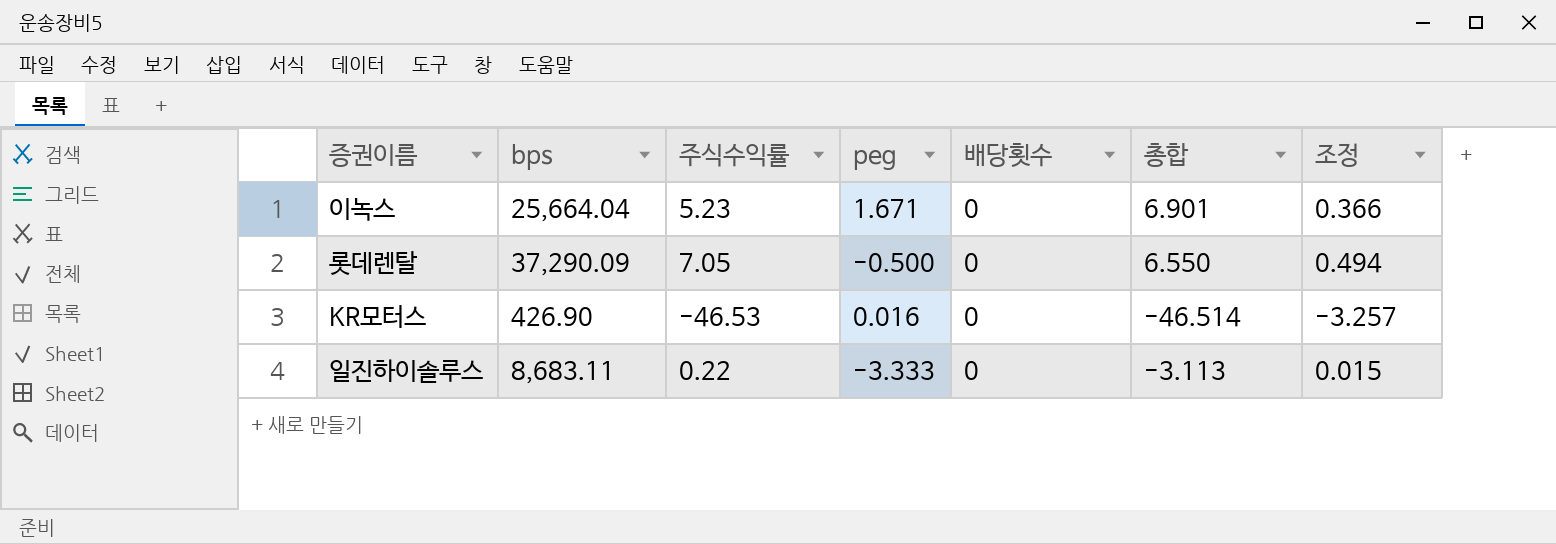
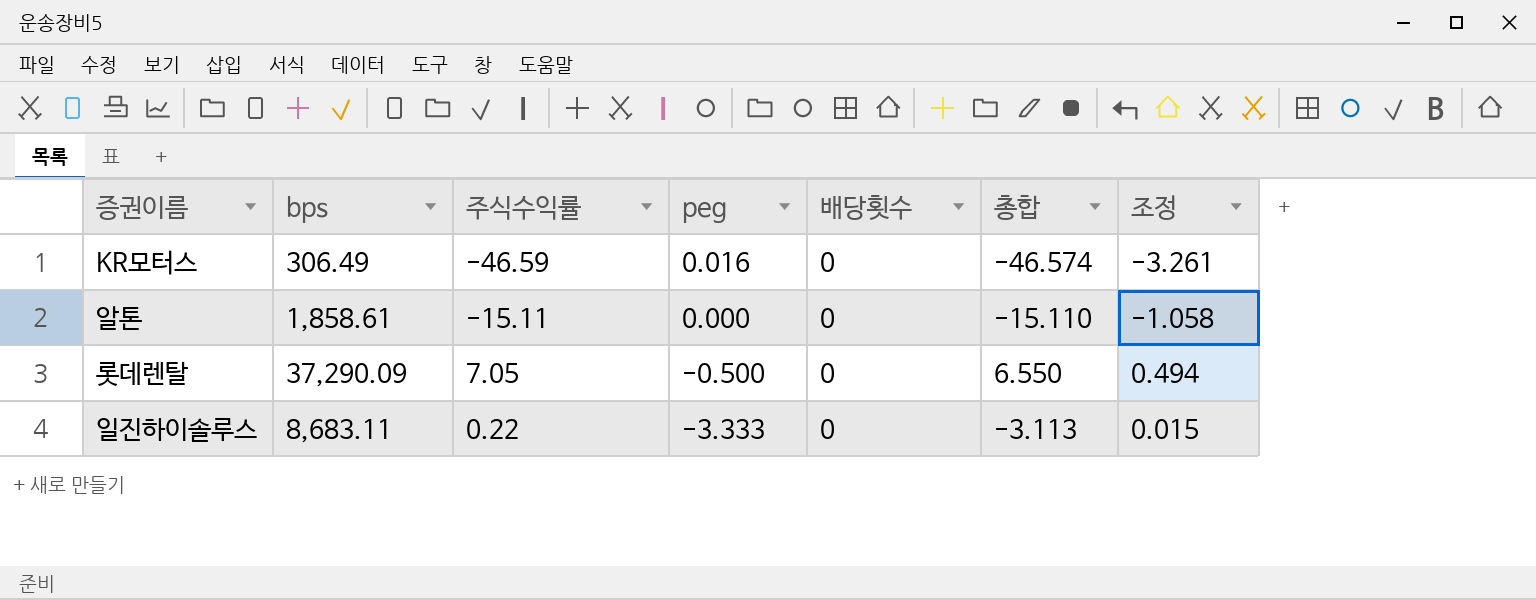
row order: none -> peg descending
row 이녹스: 25,664.04 | 5.23 | 1.671 | 0 | 6.901 | 0.366 -> none
KR모터스 | bps: 426.90 -> 306.49
KR모터스 | 주식수익률: -46.53 -> -46.59
KR모터스 | 총합: -46.514 -> -46.574
KR모터스 | 조정: -3.257 -> -3.261
row 알톤: none -> 1,858.61 | -15.11 | 0.000 | 0 | -15.110 | -1.058

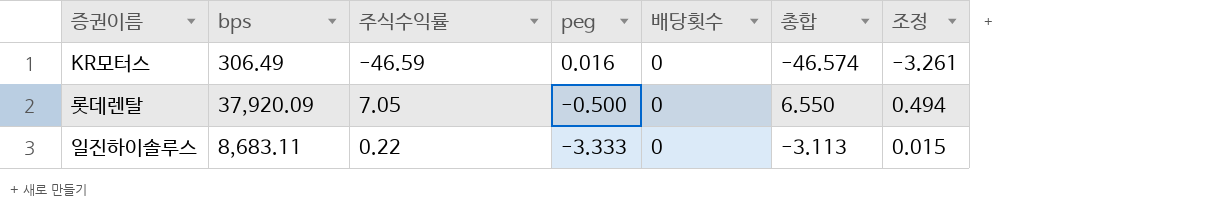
row 알톤: 1,858.61 | -15.11 | 0.000 | 0 | -15.110 | -1.058 -> none
롯데렌탈 | bps: 37,290.09 -> 37,920.09

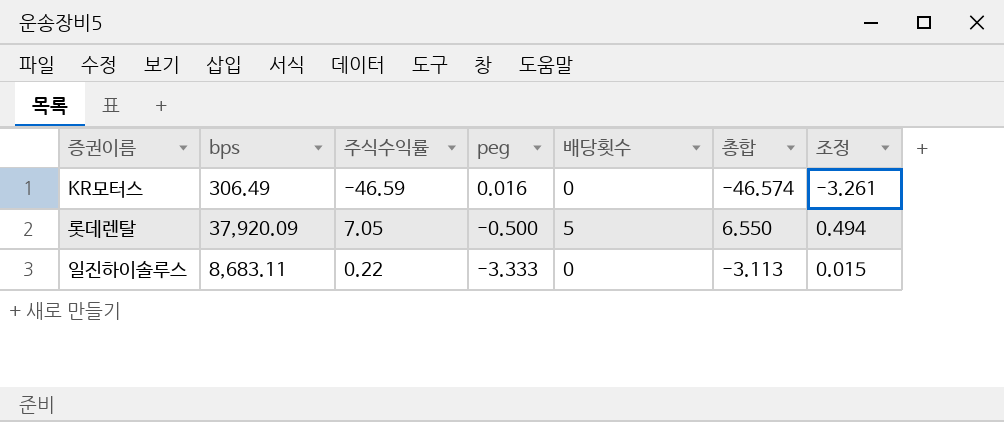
롯데렌탈 | 배당횟수: 0 -> 5

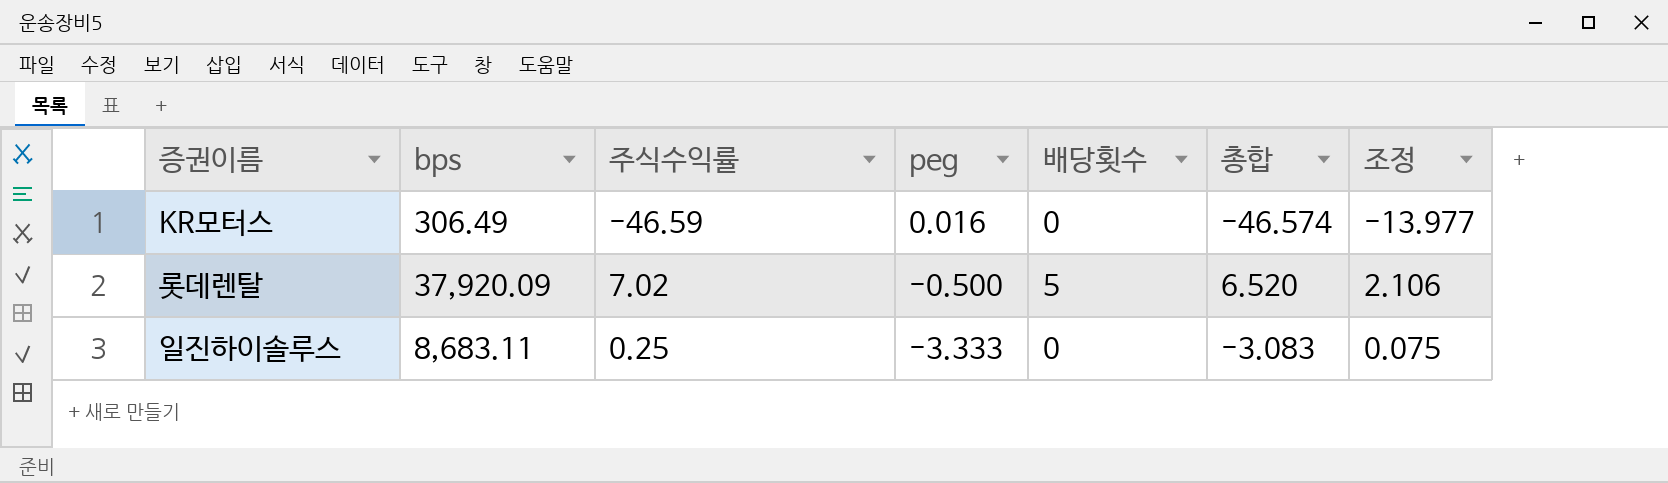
column 조정 | formula: [주식수익률] * 0.07 -> [주식수익률] * 0.3
롯데렌탈 | 주식수익률: 7.05 -> 7.02
롯데렌탈 | 총합: 6.550 -> 6.520
일진하이솔루스 | 주식수익률: 0.22 -> 0.25
일진하이솔루스 | 총합: -3.113 -> -3.083

